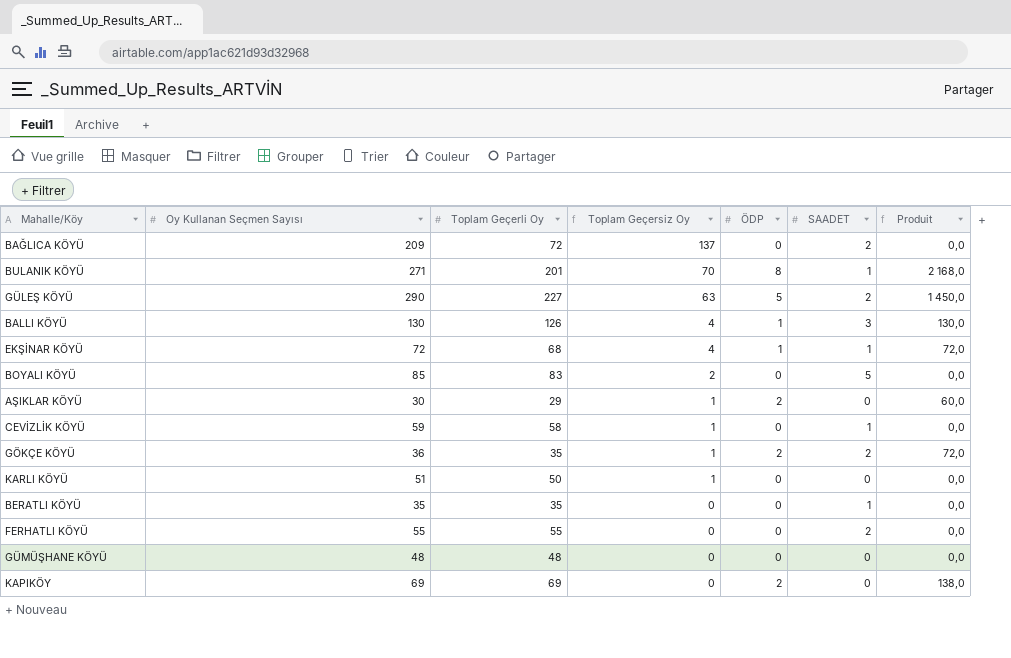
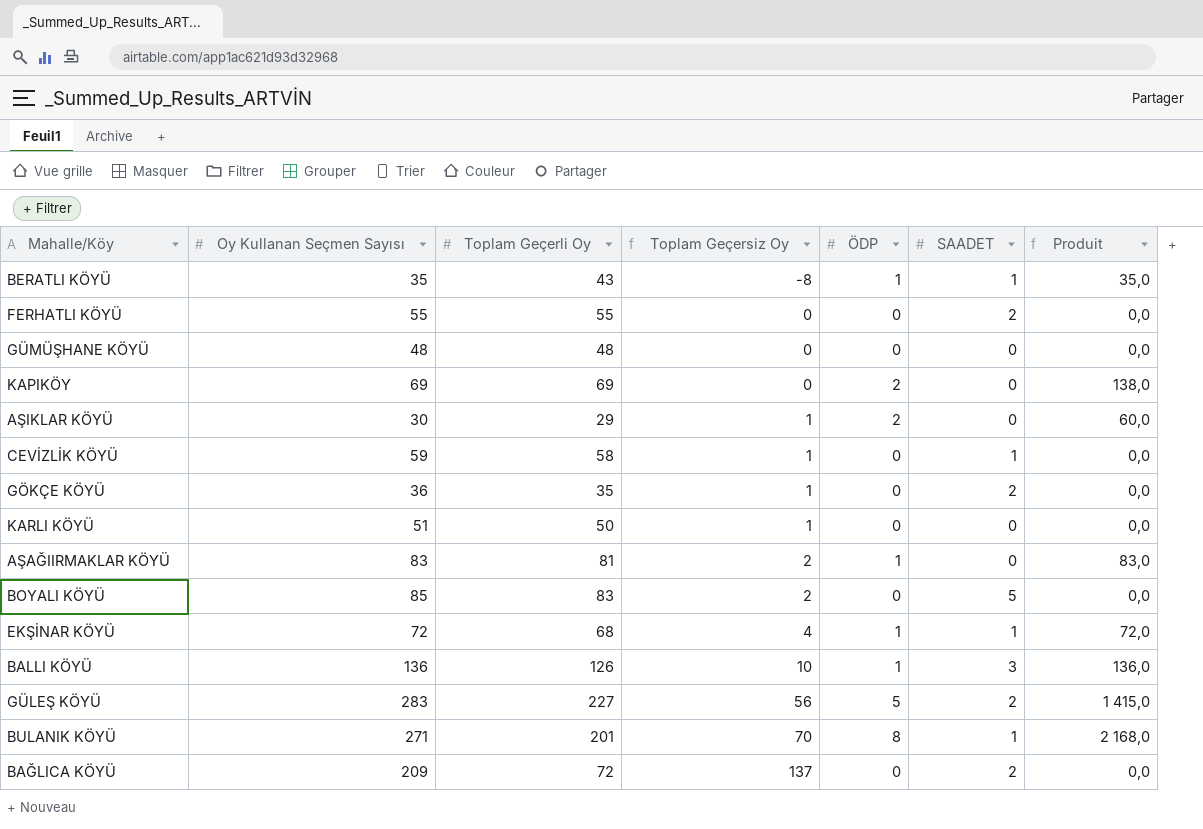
row order: Toplam Geçersiz Oy descending -> Toplam Geçersiz Oy ascending
BERATLI KÖYÜ | Toplam Geçerli Oy: 35 -> 43
BERATLI KÖYÜ | Toplam Geçersiz Oy: 0 -> -8
BERATLI KÖYÜ | ÖDP: 0 -> 1
BERATLI KÖYÜ | Produit: 0,0 -> 35,0
GÖKÇE KÖYÜ | ÖDP: 2 -> 0
GÖKÇE KÖYÜ | Produit: 72,0 -> 0,0
row AŞAĞIIRMAKLAR KÖYÜ: none -> 83 | 81 | 2 | 1 | 0 | 83,0
BALLI KÖYÜ | Oy Kullanan Seçmen Sayısı: 130 -> 136
BALLI KÖYÜ | Toplam Geçersiz Oy: 4 -> 10
BALLI KÖYÜ | Produit: 130,0 -> 136,0
GÜLEŞ KÖYÜ | Oy Kullanan Seçmen Sayısı: 290 -> 283
GÜLEŞ KÖYÜ | Toplam Geçersiz Oy: 63 -> 56
GÜLEŞ KÖYÜ | Produit: 1 450,0 -> 1 415,0

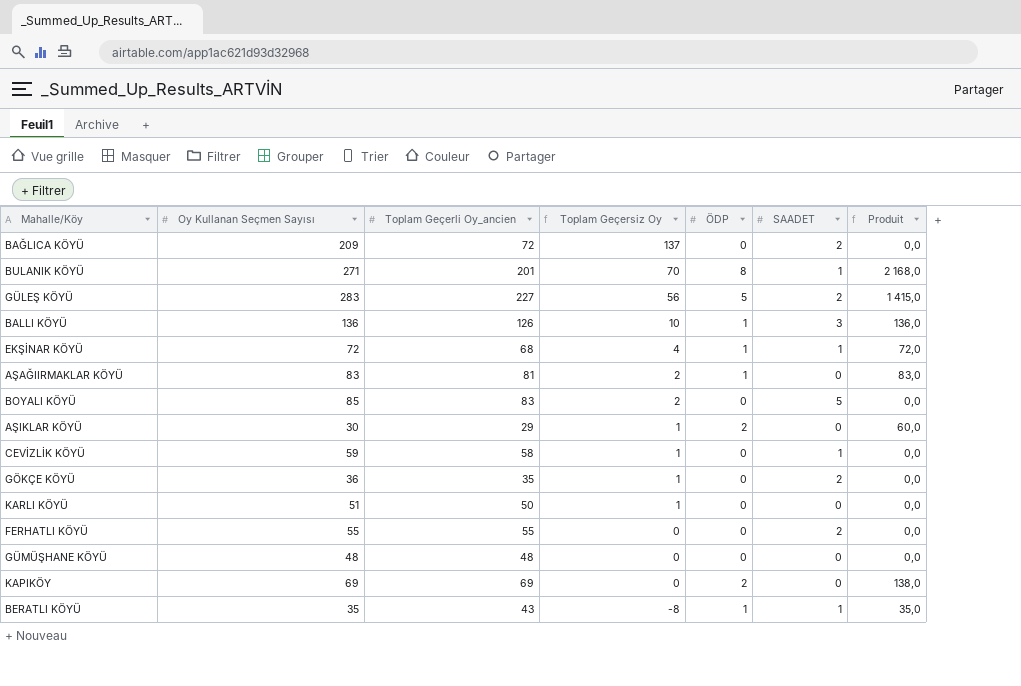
row order: Toplam Geçersiz Oy ascending -> Toplam Geçersiz Oy descending
column name: Toplam Geçerli Oy -> Toplam Geçerli Oy_ancien

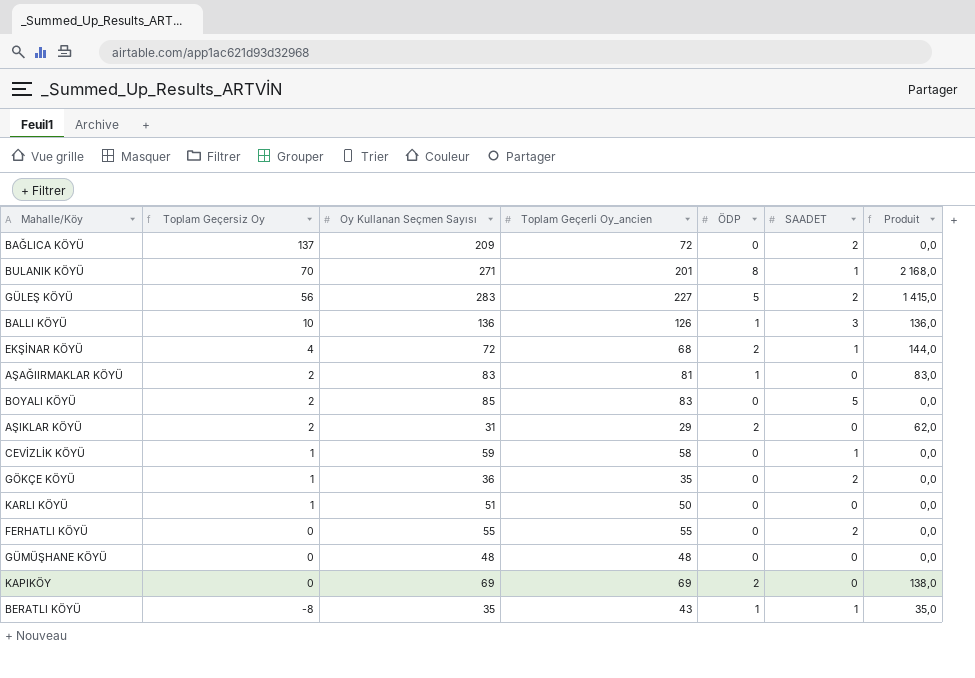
column Toplam Geçersiz Oy | position: 4 -> 2
EKŞİNAR KÖYÜ | ÖDP: 1 -> 2
EKŞİNAR KÖYÜ | Produit: 72,0 -> 144,0
AŞIKLAR KÖYÜ | Toplam Geçersiz Oy: 1 -> 2
AŞIKLAR KÖYÜ | Oy Kullanan Seçmen Sayısı: 30 -> 31
AŞIKLAR KÖYÜ | Produit: 60,0 -> 62,0

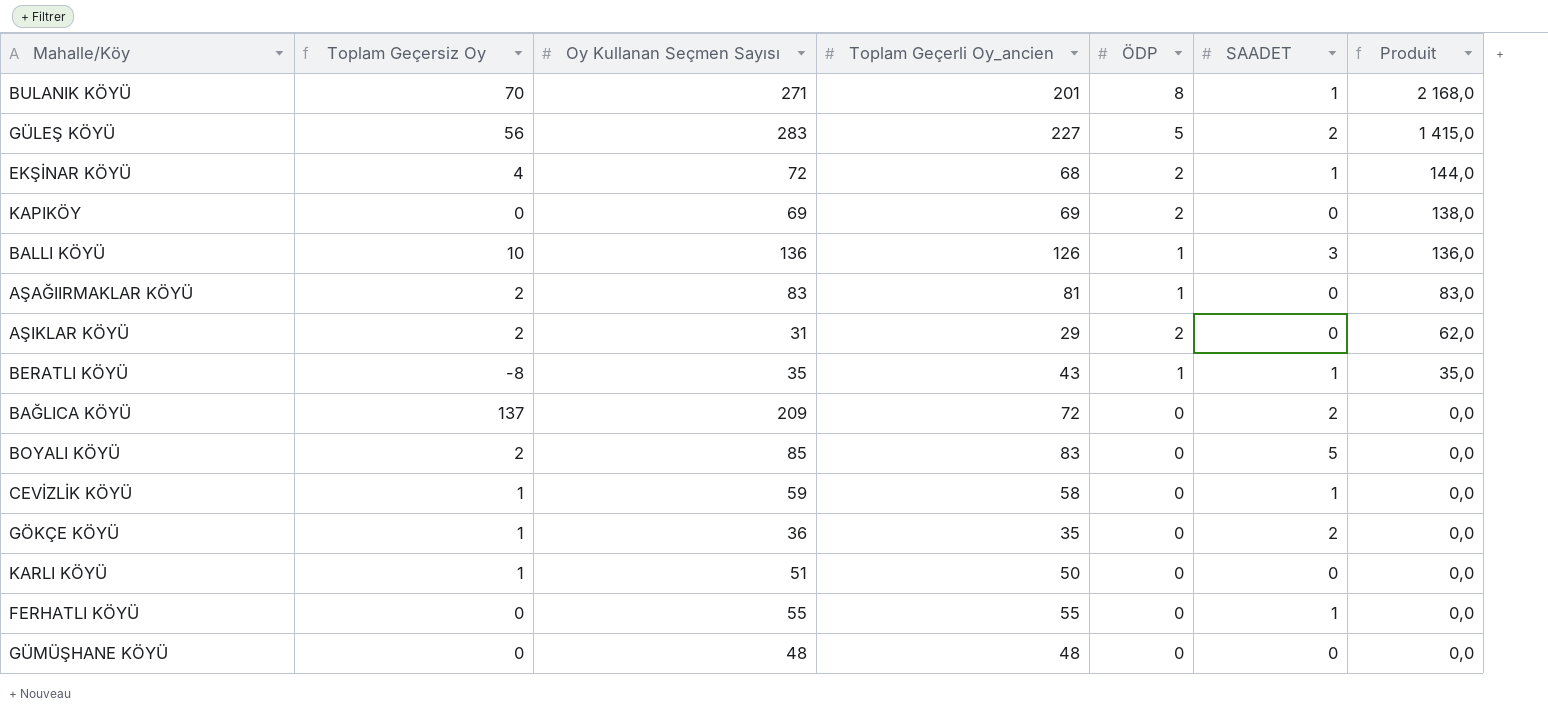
row order: Toplam Geçersiz Oy descending -> Produit descending
FERHATLI KÖYÜ | SAADET: 2 -> 1

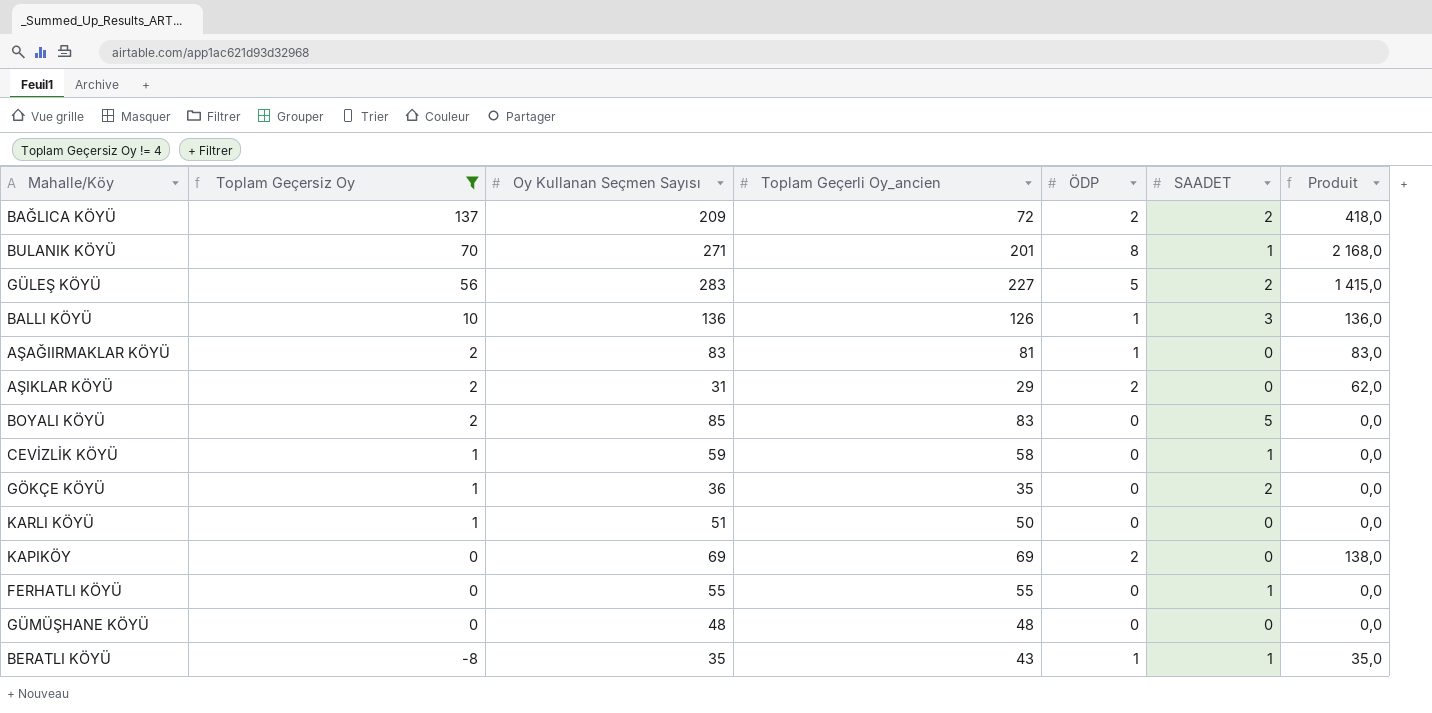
filter: none -> Toplam Geçersiz Oy != 4
row order: Produit descending -> Toplam Geçersiz Oy descending
BAĞLICA KÖYÜ | ÖDP: 0 -> 2
BAĞLICA KÖYÜ | Produit: 0,0 -> 418,0

